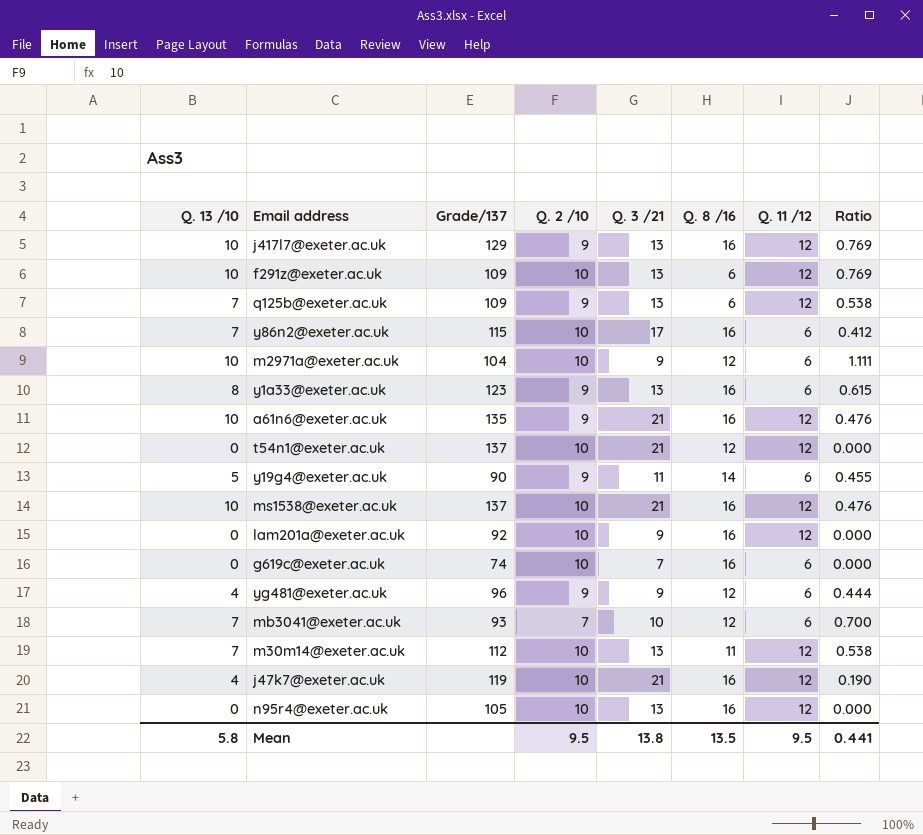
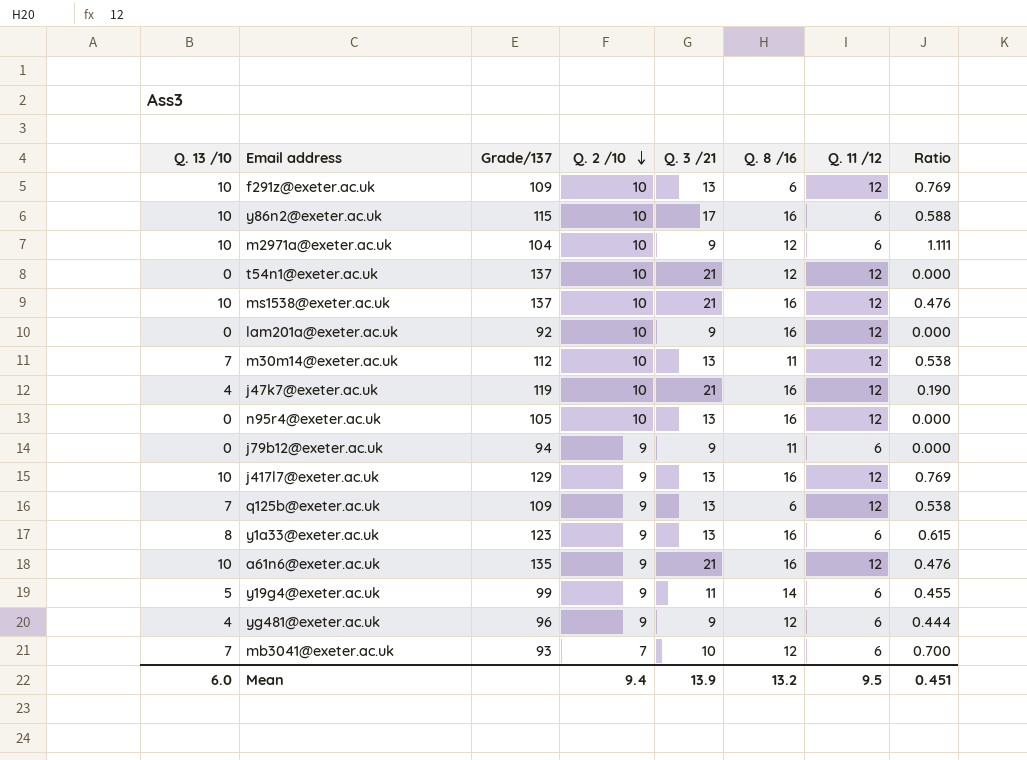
row order: none -> Q. 2 /10 descending
row g619c@exeter.ac.uk: 0 | 74 | 10 | 7 | 16 | 6 | 0.000 -> none
y86n2@exeter.ac.uk | Q. 13 /10: 7 -> 10
y86n2@exeter.ac.uk | Ratio: 0.412 -> 0.588
row j79b12@exeter.ac.uk: none -> 0 | 94 | 9 | 9 | 11 | 6 | 0.000
y19g4@exeter.ac.uk | Grade/137: 90 -> 99
Mean | Q. 13 /10: 5.8 -> 6.0
Mean | Q. 2 /10: 9.5 -> 9.4
Mean | Q. 3 /21: 13.8 -> 13.9
Mean | Q. 8 /16: 13.5 -> 13.2
Mean | Ratio: 0.441 -> 0.451

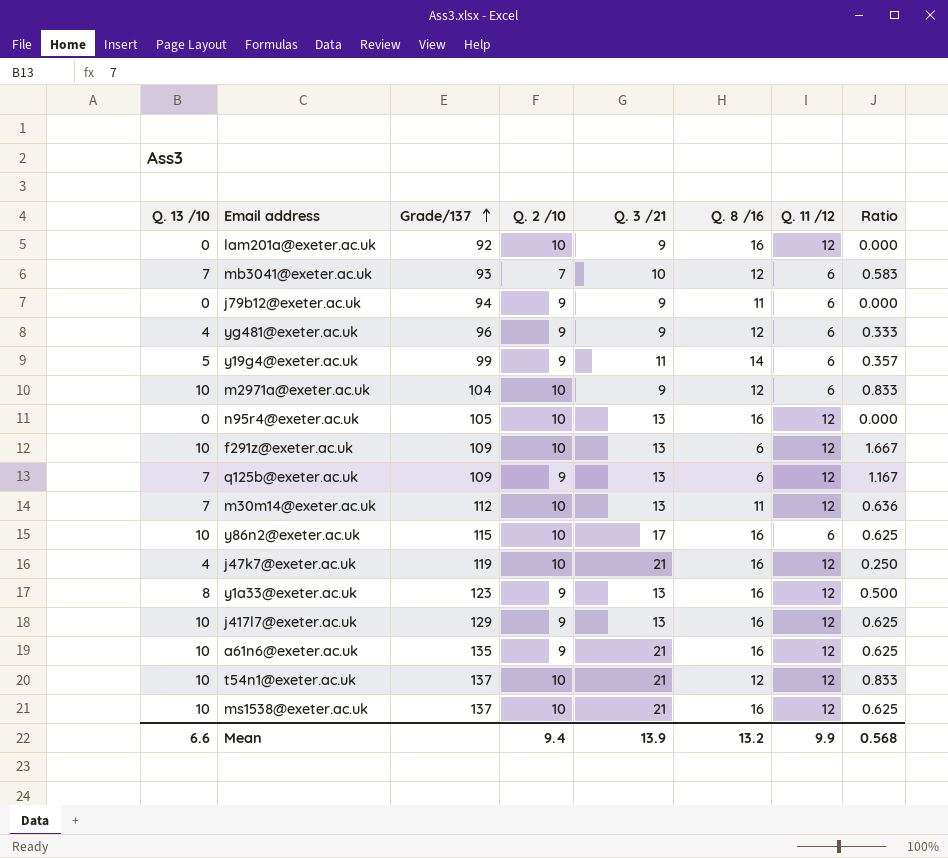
row order: Q. 2 /10 descending -> Grade/137 ascending
column Ratio | formula: [Q. 13 /10] / [Q. 3 /21] -> [Q. 13 /10] / [Q. 8 /16]
y1a33@exeter.ac.uk | Q. 11 /12: 6 -> 12
t54n1@exeter.ac.uk | Q. 13 /10: 0 -> 10
Mean | Q. 13 /10: 6.0 -> 6.6
Mean | Q. 11 /12: 9.5 -> 9.9
Mean | Ratio: 0.451 -> 0.568

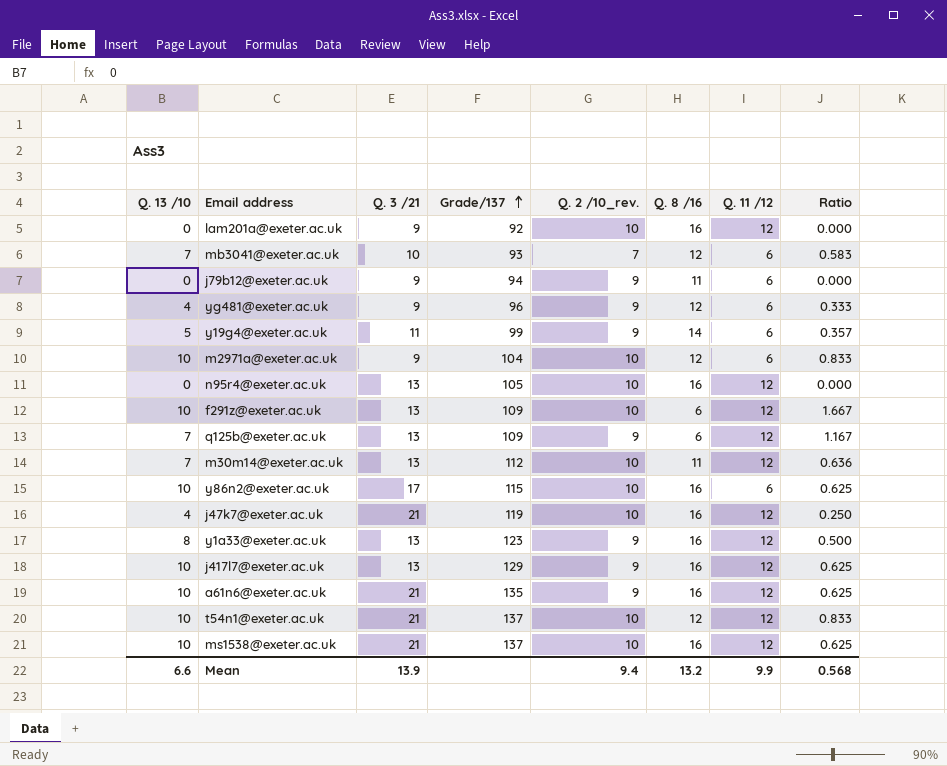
column Q. 3 /21 | position: 5 -> 3
column name: Q. 2 /10 -> Q. 2 /10_rev.

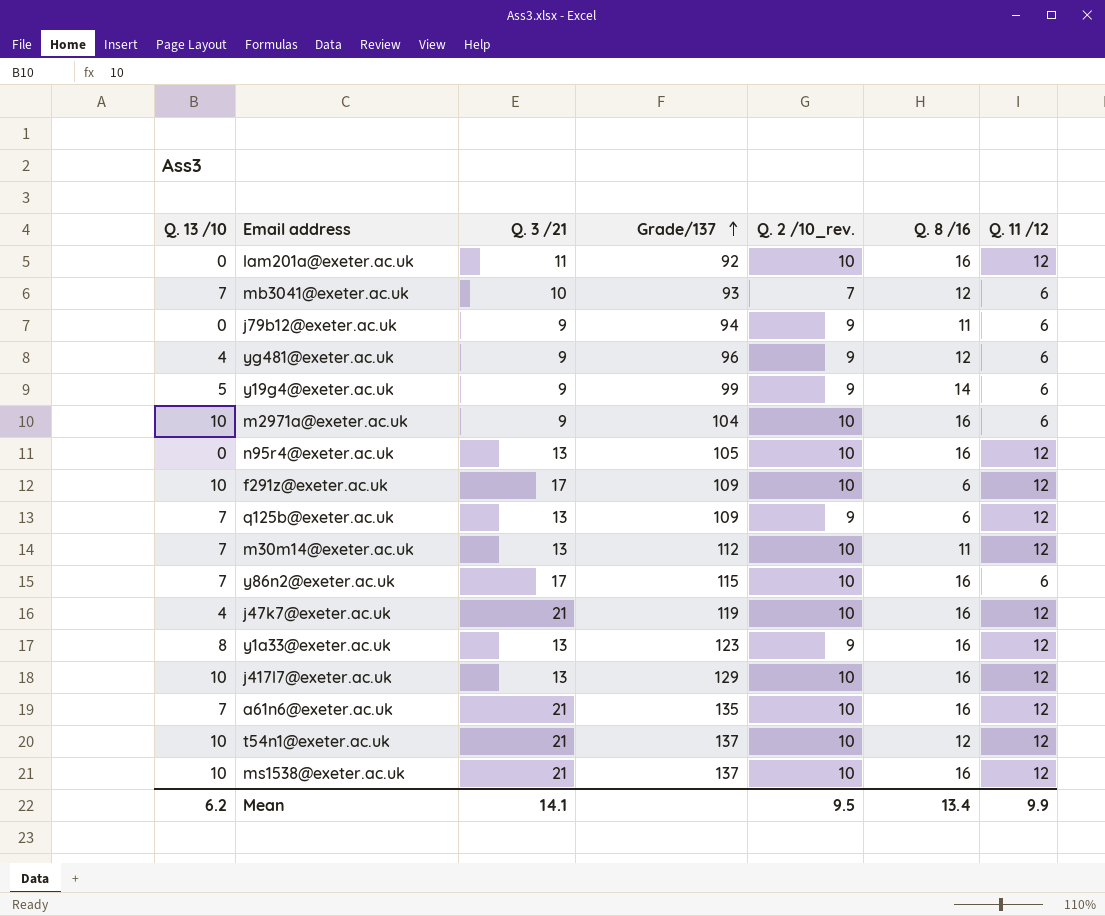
column Ratio | formula: [Q. 13 /10] / [Q. 8 /16] -> none
lam201a@exeter.ac.uk | Q. 3 /21: 9 -> 11
y19g4@exeter.ac.uk | Q. 3 /21: 11 -> 9
m2971a@exeter.ac.uk | Q. 8 /16: 12 -> 16
f291z@exeter.ac.uk | Q. 3 /21: 13 -> 17
y86n2@exeter.ac.uk | Q. 13 /10: 10 -> 7
j417l7@exeter.ac.uk | Q. 2 /10_rev.: 9 -> 10
a61n6@exeter.ac.uk | Q. 13 /10: 10 -> 7
a61n6@exeter.ac.uk | Q. 2 /10_rev.: 9 -> 10
Mean | Q. 13 /10: 6.6 -> 6.2
Mean | Q. 3 /21: 13.9 -> 14.1
Mean | Q. 2 /10_rev.: 9.4 -> 9.5
Mean | Q. 8 /16: 13.2 -> 13.4

